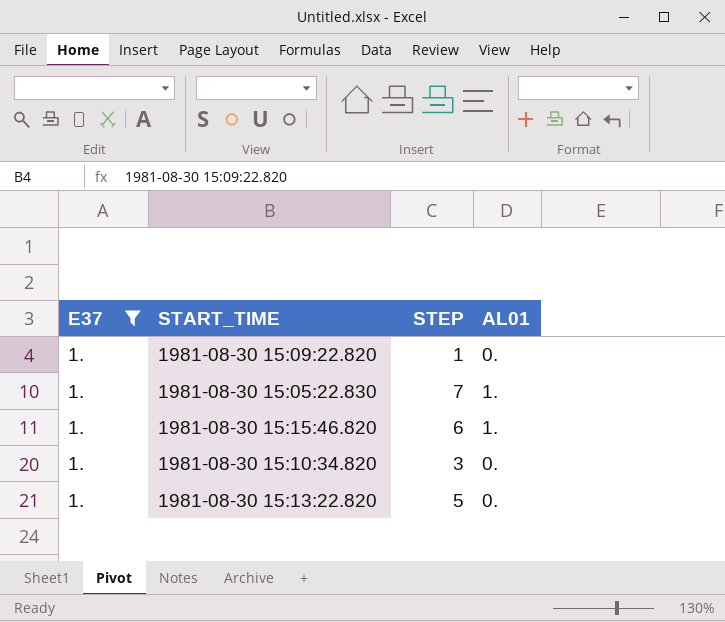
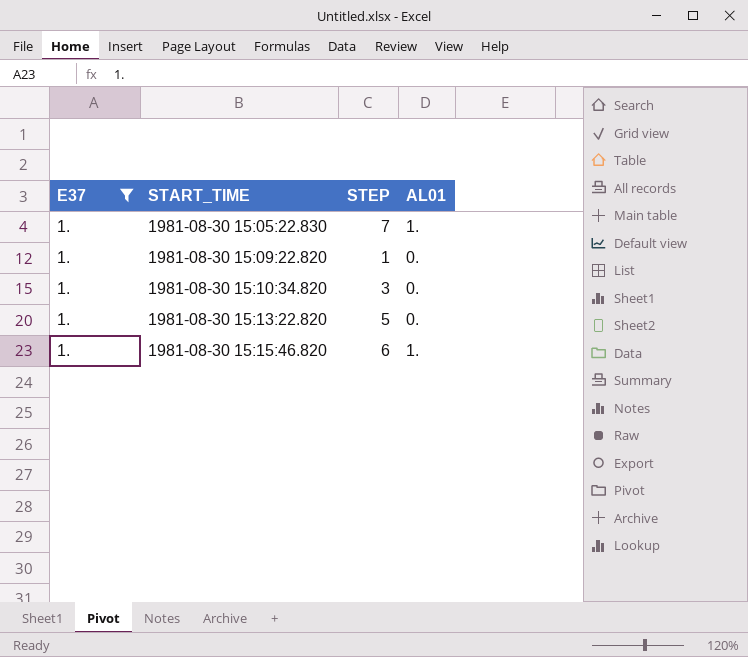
row order: none -> START_TIME ascending

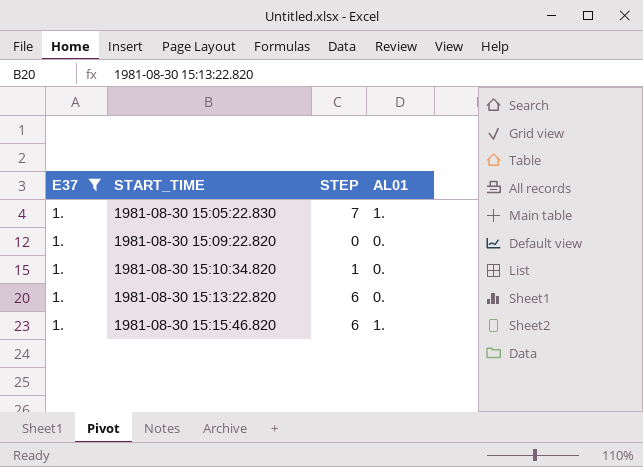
1981-08-30 15:09:22.820 | STEP: 1 -> 0
1981-08-30 15:10:34.820 | STEP: 3 -> 1
1981-08-30 15:13:22.820 | STEP: 5 -> 6

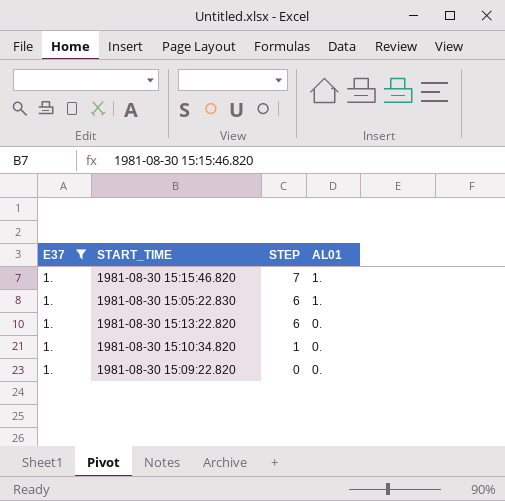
row order: START_TIME ascending -> STEP descending
1981-08-30 15:15:46.820 | STEP: 6 -> 7
1981-08-30 15:05:22.830 | STEP: 7 -> 6

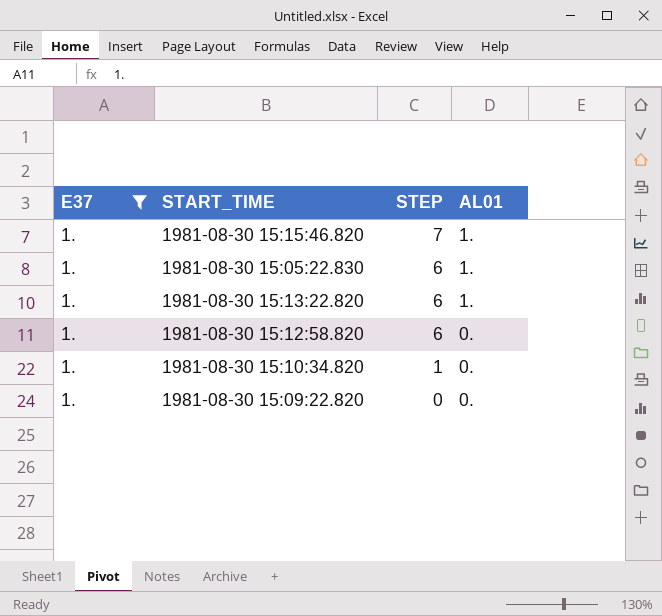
1981-08-30 15:13:22.820 | AL01: 0. -> 1.
row 1981-08-30 15:12:58.820: none -> 1. | 6 | 0.

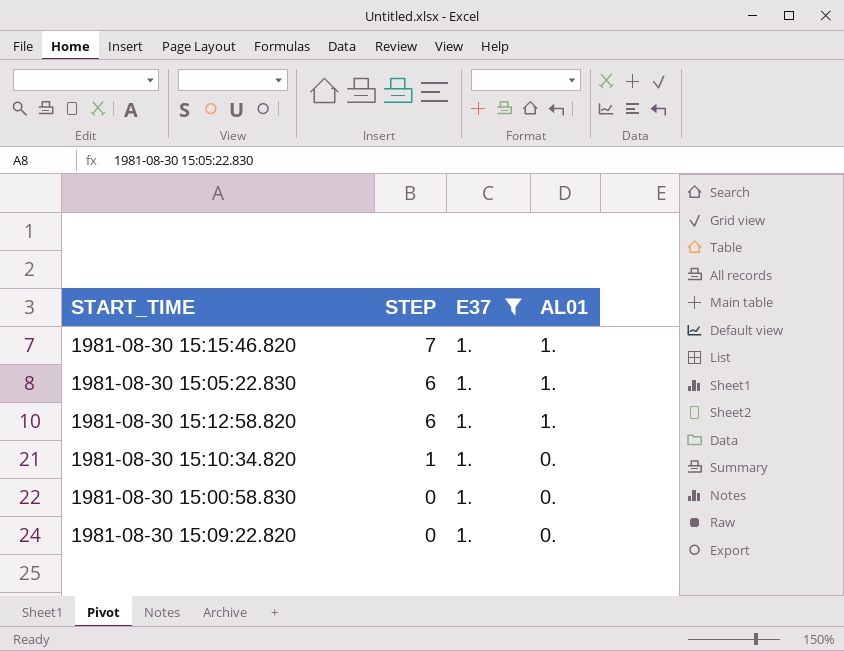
column E37 | position: 1 -> 3
row 1981-08-30 15:13:22.820: 1. | 6 | 1. -> none
1981-08-30 15:12:58.820 | AL01: 0. -> 1.
row 1981-08-30 15:00:58.830: none -> 0 | 1. | 0.

